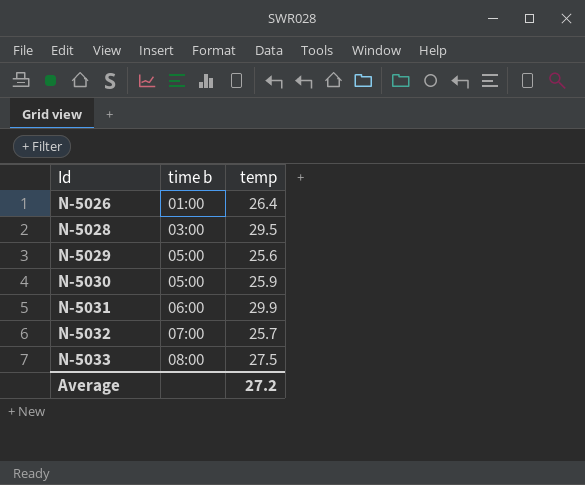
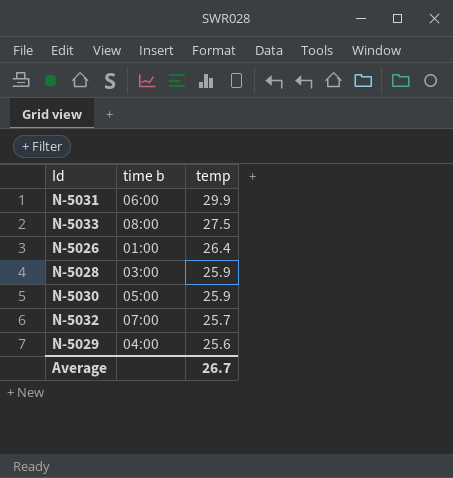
row order: Id ascending -> temp descending
N-5028 | temp: 29.5 -> 25.9
N-5029 | time b: 05:00 -> 04:00
Average | temp: 27.2 -> 26.7

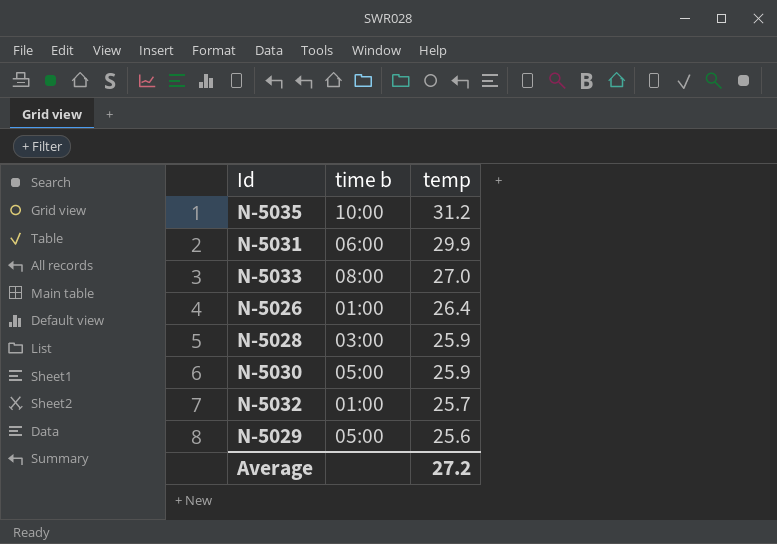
row N-5035: none -> 10:00 | 31.2
N-5033 | temp: 27.5 -> 27.0
N-5032 | time b: 07:00 -> 01:00
N-5029 | time b: 04:00 -> 05:00
Average | temp: 26.7 -> 27.2

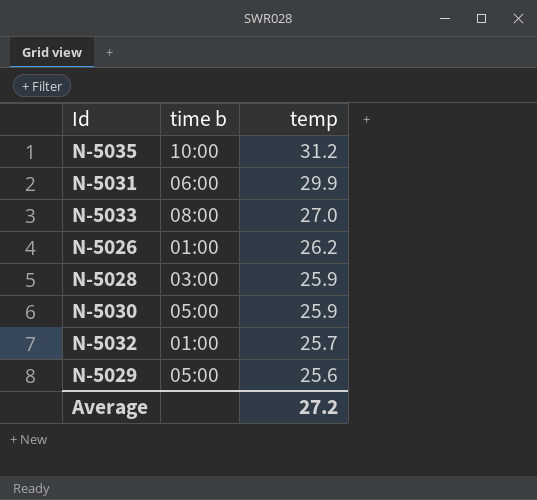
N-5026 | temp: 26.4 -> 26.2

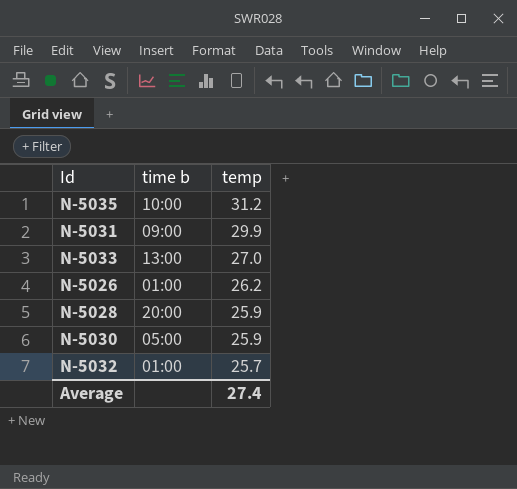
row N-5029: 05:00 | 25.6 -> none
N-5031 | time b: 06:00 -> 09:00
N-5033 | time b: 08:00 -> 13:00
N-5028 | time b: 03:00 -> 20:00
Average | temp: 27.2 -> 27.4

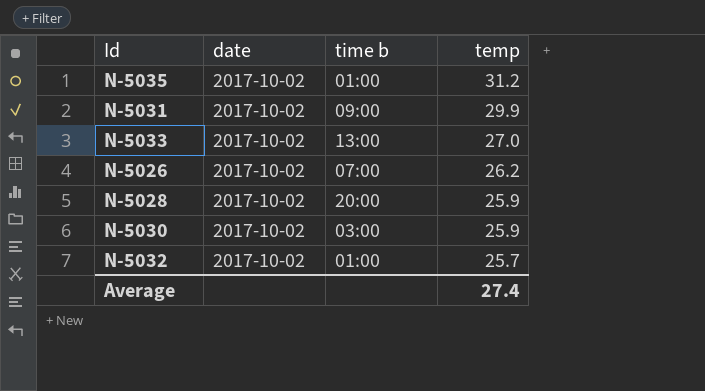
column date | position: none -> 2
N-5035 | time b: 10:00 -> 01:00
N-5026 | time b: 01:00 -> 07:00
N-5030 | time b: 05:00 -> 03:00

